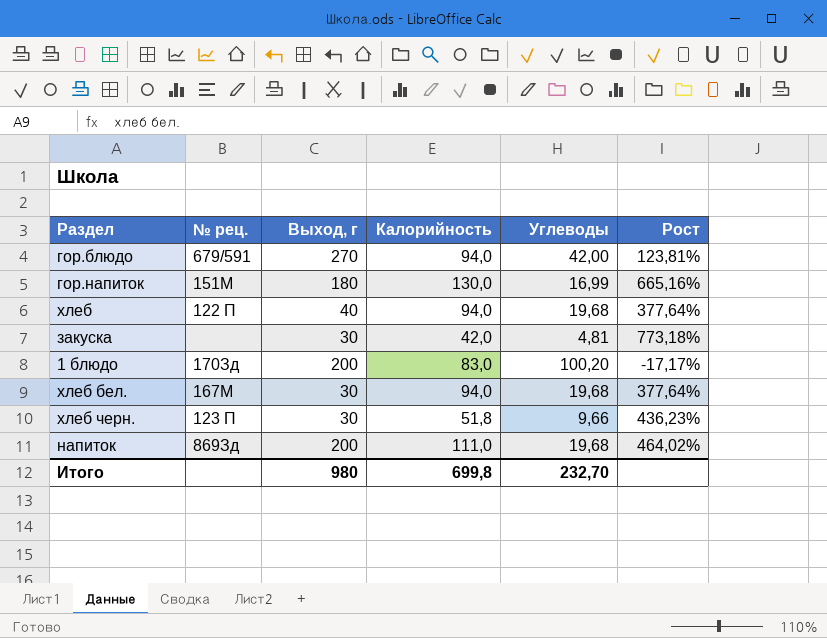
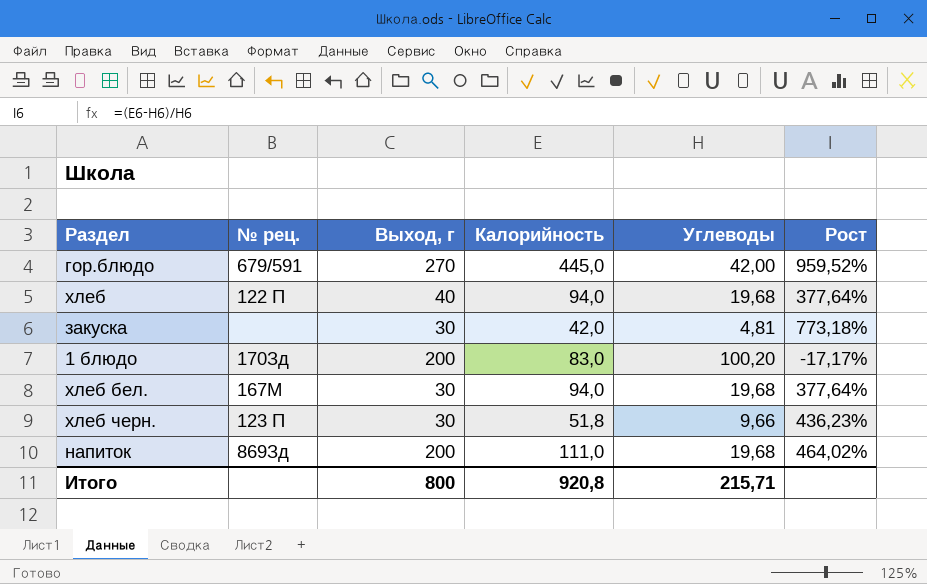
row гор.напиток: 151М | 180 | 130,0 | 16,99 | 665,16% -> none
гор.блюдо | Калорийность: 94,0 -> 445,0
гор.блюдо | Рост: 123,81% -> 959,52%
Итого | Выход, г: 980 -> 800
Итого | Калорийность: 699,8 -> 920,8
Итого | Углеводы: 232,70 -> 215,71

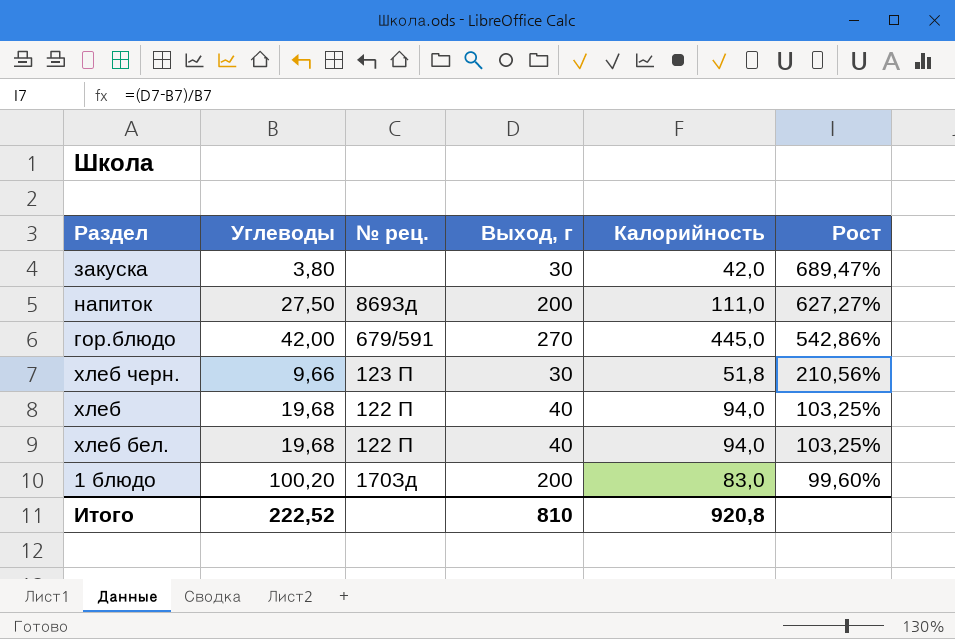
row order: none -> Рост descending
column Углеводы | position: 5 -> 2
column Рост | formula: ([Калорийность] - [Углеводы]) / [Углеводы] -> ([Выход, г] - [Углеводы]) / [Углеводы]
закуска | Углеводы: 4,81 -> 3,80
напиток | Углеводы: 19,68 -> 27,50
хлеб бел. | № рец.: 167М -> 122 П
хлеб бел. | Выход, г: 30 -> 40
Итого | Углеводы: 215,71 -> 222,52
Итого | Выход, г: 800 -> 810

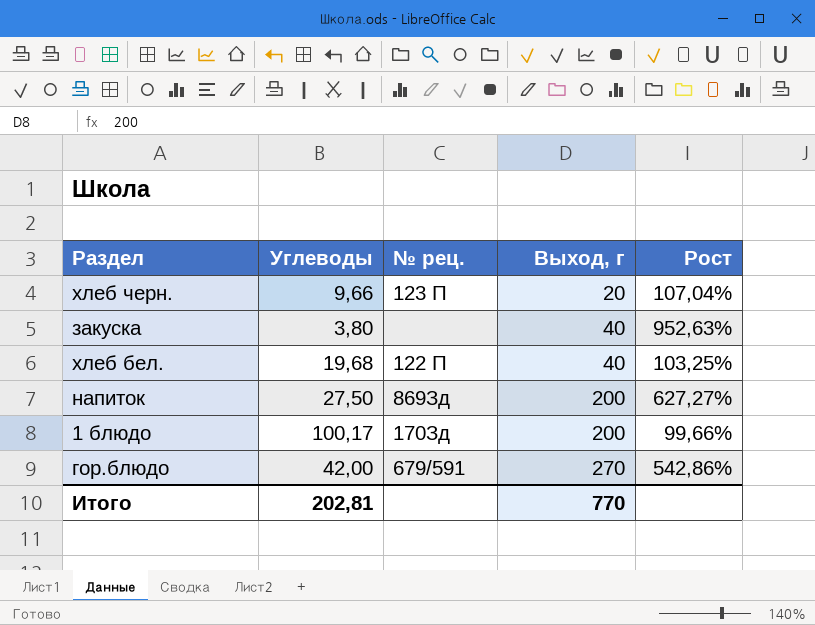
row order: Рост descending -> Выход, г ascending
column Калорийность | position: 5 -> none
row хлеб: 19,68 | 122 П | 40 | 94,0 | 103,25% -> none
хлеб черн. | Выход, г: 30 -> 20
хлеб черн. | Рост: 210,56% -> 107,04%
закуска | Выход, г: 30 -> 40
закуска | Рост: 689,47% -> 952,63%
1 блюдо | Углеводы: 100,20 -> 100,17
1 блюдо | Рост: 99,60% -> 99,66%
Итого | Углеводы: 222,52 -> 202,81
Итого | Выход, г: 810 -> 770

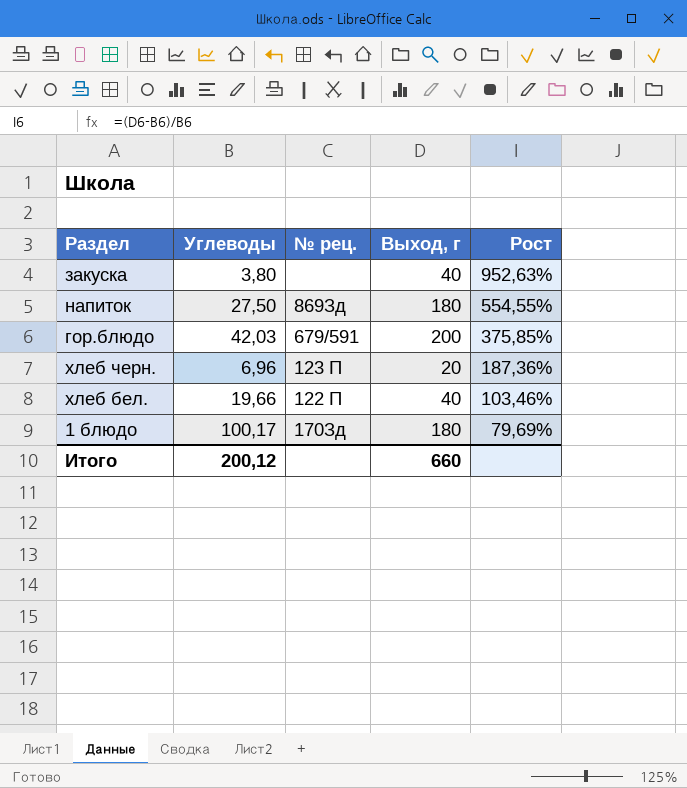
row order: Выход, г ascending -> Рост descending
напиток | Выход, г: 200 -> 180
напиток | Рост: 627,27% -> 554,55%
гор.блюдо | Углеводы: 42,00 -> 42,03
гор.блюдо | Выход, г: 270 -> 200
гор.блюдо | Рост: 542,86% -> 375,85%
хлеб черн. | Углеводы: 9,66 -> 6,96
хлеб черн. | Рост: 107,04% -> 187,36%
хлеб бел. | Углеводы: 19,68 -> 19,66
хлеб бел. | Рост: 103,25% -> 103,46%
1 блюдо | Выход, г: 200 -> 180
1 блюдо | Рост: 99,66% -> 79,69%
Итого | Углеводы: 202,81 -> 200,12
Итого | Выход, г: 770 -> 660

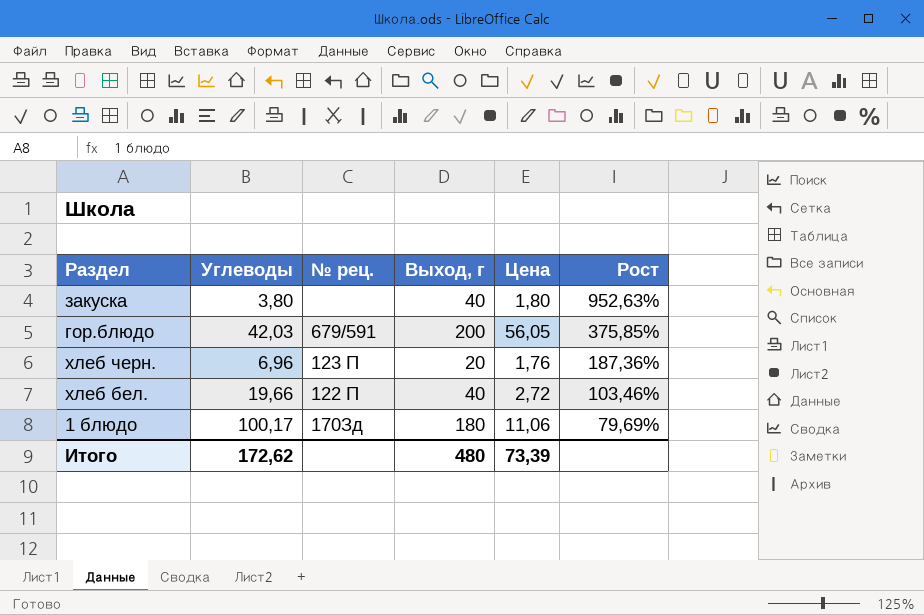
column Цена | position: none -> 5
row напиток: 27,50 | 869Зд | 180 | 554,55% -> none
Итого | Углеводы: 200,12 -> 172,62
Итого | Выход, г: 660 -> 480

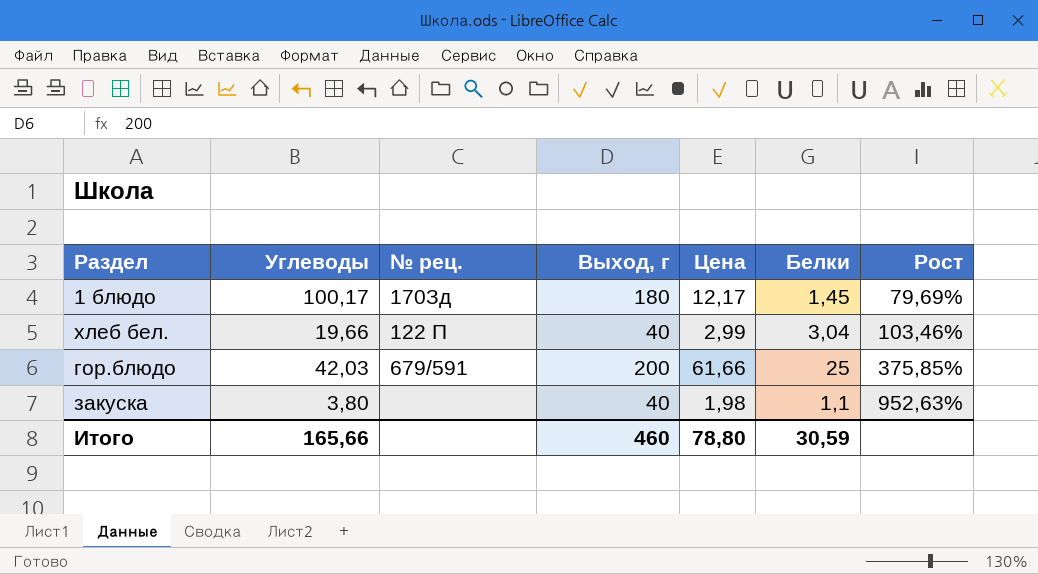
row order: Рост descending -> Рост ascending
column Белки | position: none -> 6
row хлеб черн.: 6,96 | 123 П | 20 | 1,76 | 187,36% -> none
1 блюдо | Цена: 11,06 -> 12,17
хлеб бел. | Цена: 2,72 -> 2,99
гор.блюдо | Цена: 56,05 -> 61,66
закуска | Цена: 1,80 -> 1,98
Итого | Углеводы: 172,62 -> 165,66
Итого | Выход, г: 480 -> 460
Итого | Цена: 73,39 -> 78,80

